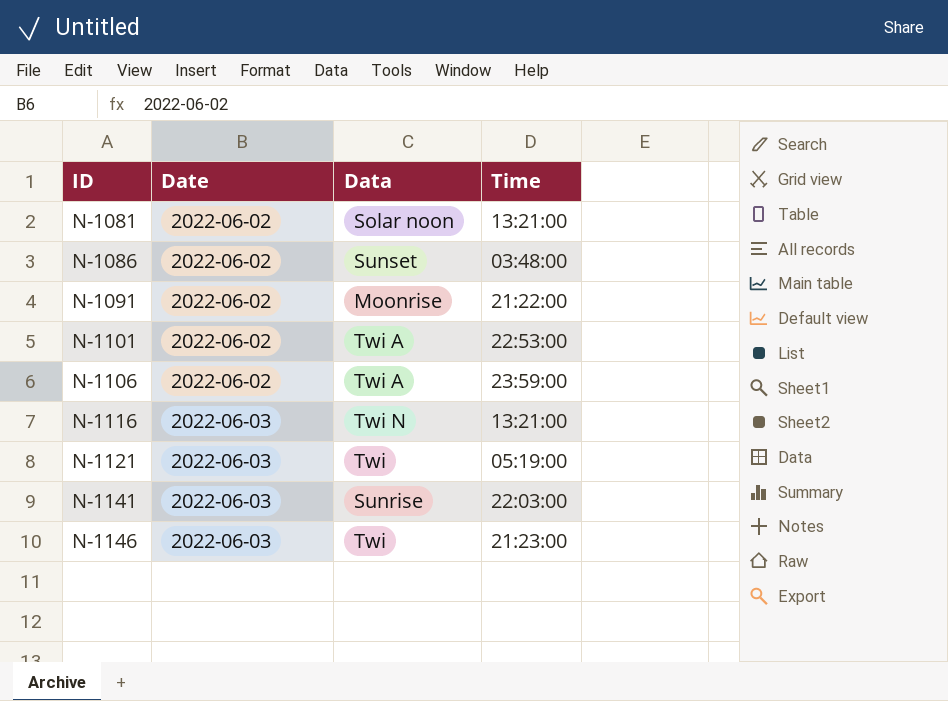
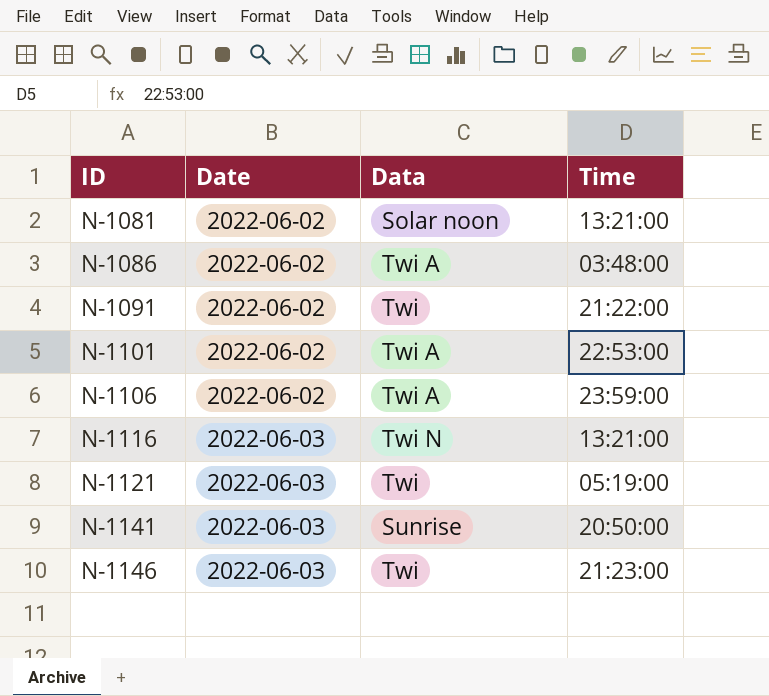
N-1086 | Data: Sunset -> Twi A
N-1091 | Data: Moonrise -> Twi
N-1141 | Time: 22:03:00 -> 20:50:00

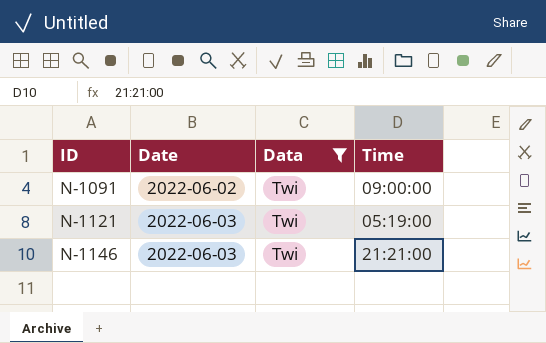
filter: none -> Data = Twi
N-1091 | Time: 21:22:00 -> 09:00:00
N-1146 | Time: 21:23:00 -> 21:21:00

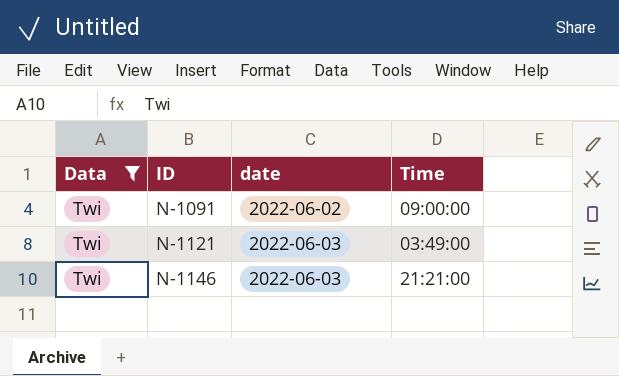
column Data | position: 3 -> 1
column name: Date -> date
N-1121 | Time: 05:19:00 -> 03:49:00

